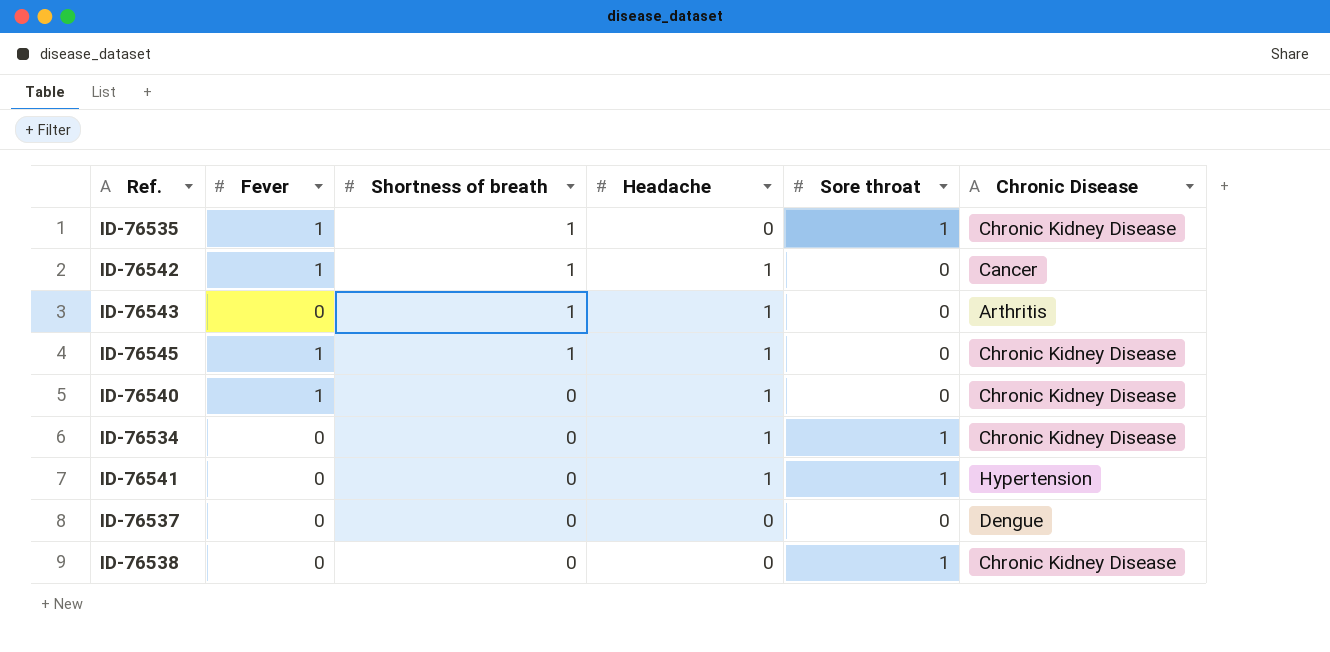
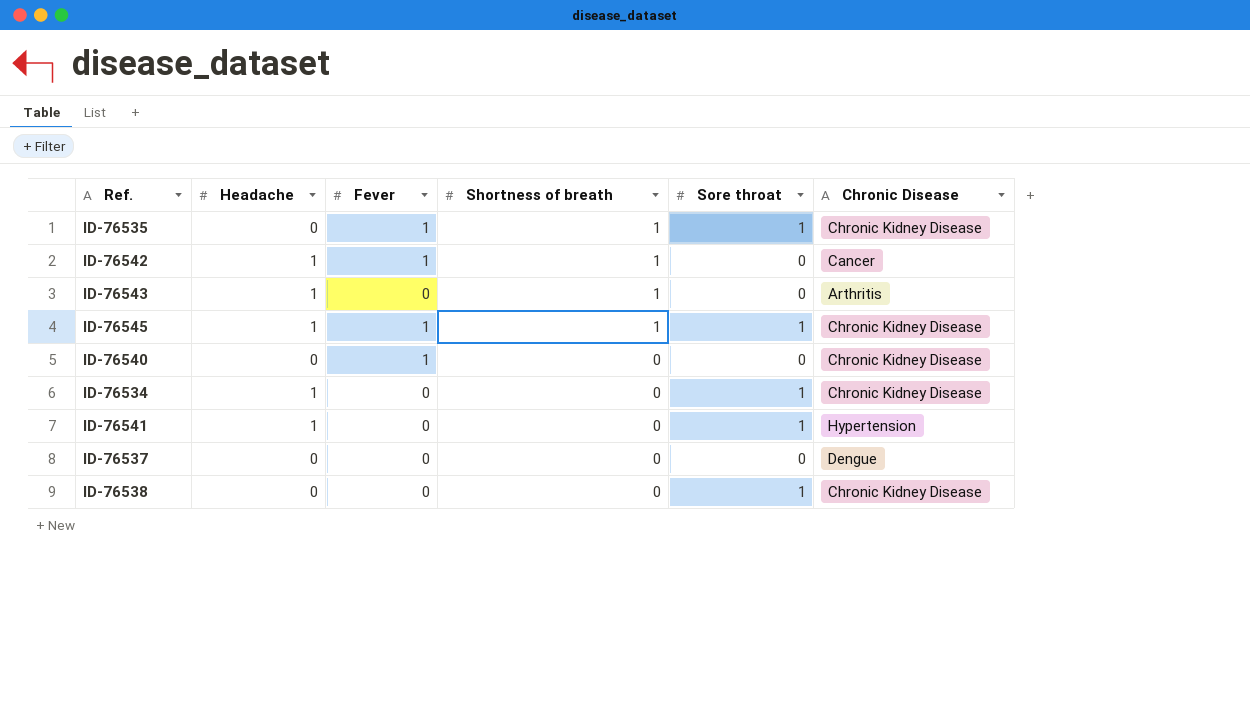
column Headache | position: 4 -> 2
ID-76545 | Sore throat: 0 -> 1
ID-76540 | Headache: 1 -> 0

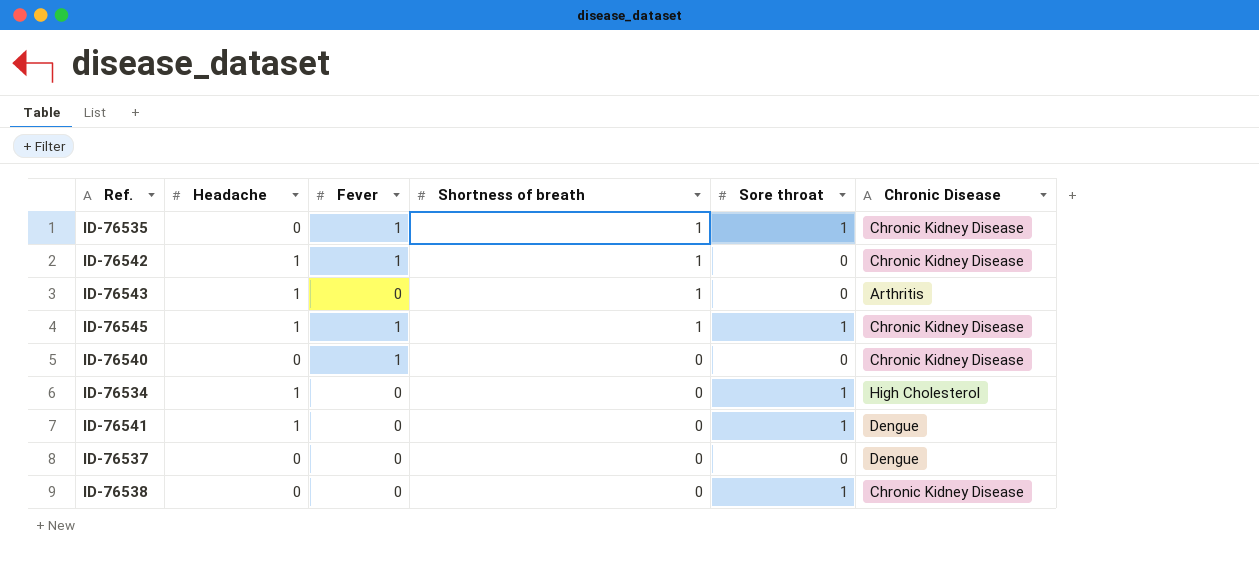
ID-76542 | Chronic Disease: Cancer -> Chronic Kidney Disease
ID-76534 | Chronic Disease: Chronic Kidney Disease -> High Cholesterol
ID-76541 | Chronic Disease: Hypertension -> Dengue

